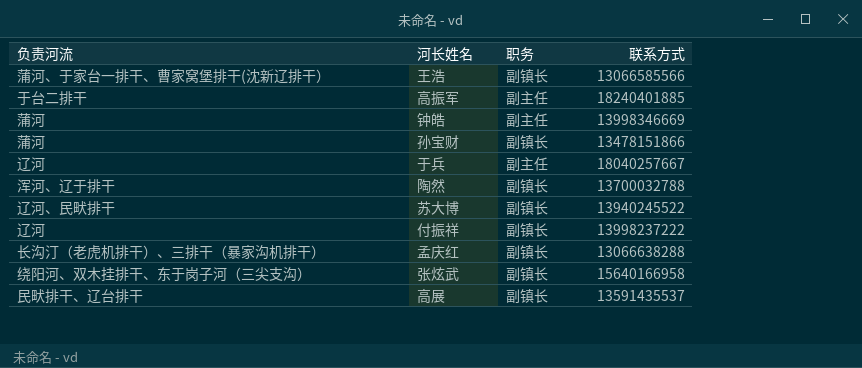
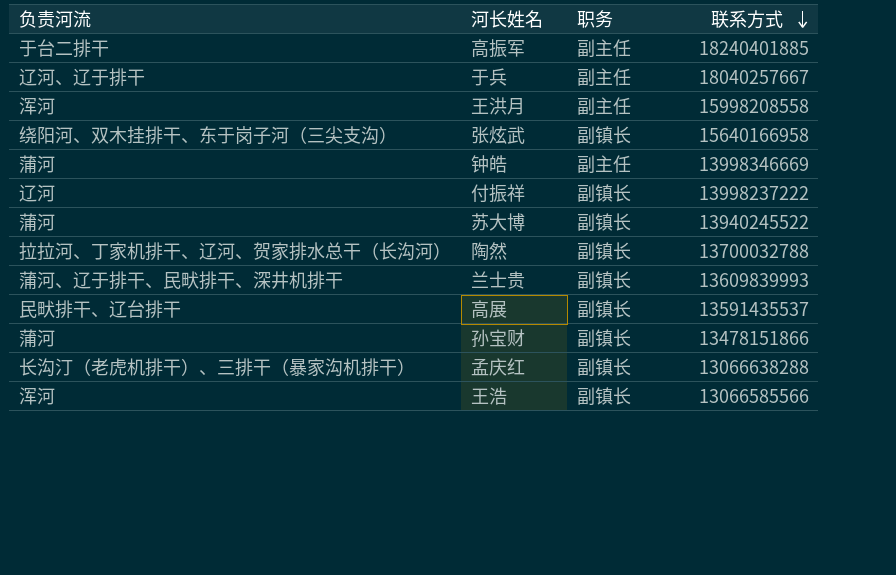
row order: none -> 联系方式 descending
于兵 | 负责河流: 辽河 -> 辽河、辽于排干
row 王洪月: none -> 浑河 | 副主任 | 15998208558
苏大博 | 负责河流: 辽河、民畎排干 -> 蒲河
陶然 | 负责河流: 浑河、辽于排干 -> 拉拉河、丁家机排干、辽河、贺家排水总干（长沟河）
row 兰士贵: none -> 蒲河、辽于排干、民畎排干、深井机排干 | 副镇长 | 13609839993
王浩 | 负责河流: 蒲河、于家台一排干、曹家窝堡排干(沈新辽排干） -> 浑河

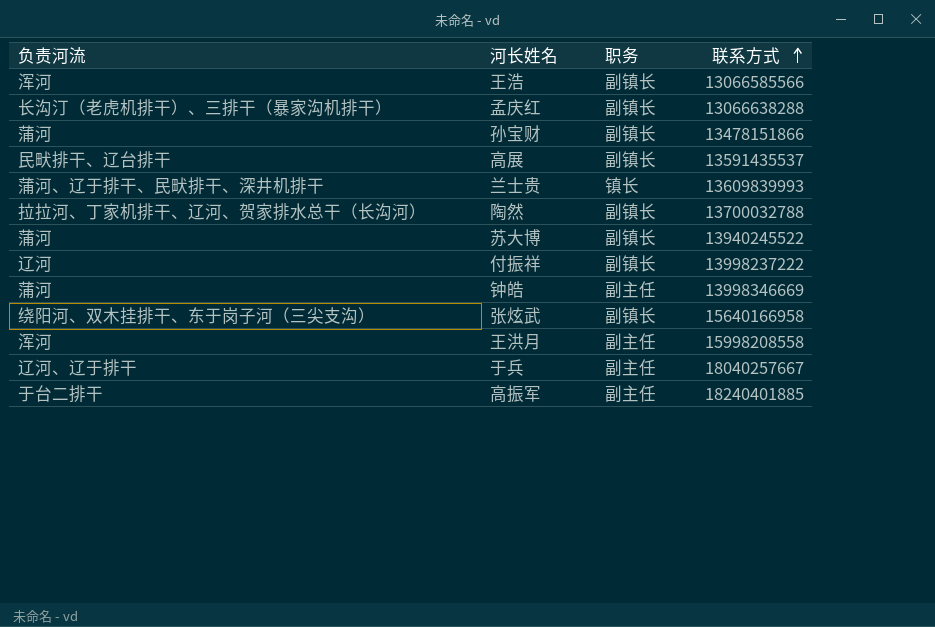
row order: 联系方式 descending -> 联系方式 ascending
兰士贵 | 职务: 副镇长 -> 镇长

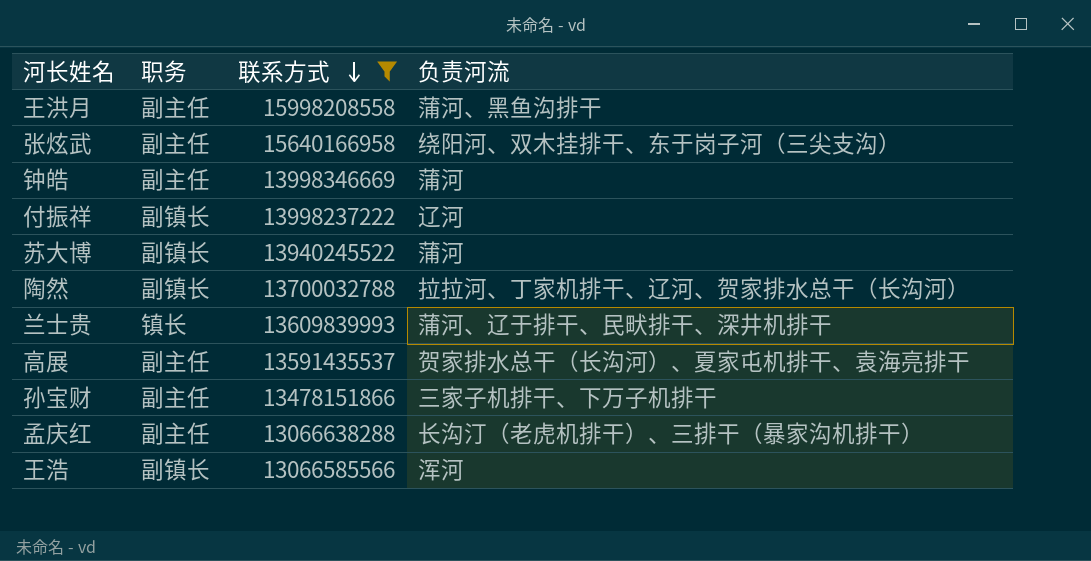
filter: none -> 联系方式 <= 15998208558
row order: 联系方式 ascending -> 联系方式 descending
column 负责河流 | position: 1 -> 4
王洪月 | 负责河流: 浑河 -> 蒲河、黑鱼沟排干
张炫武 | 职务: 副镇长 -> 副主任
高展 | 职务: 副镇长 -> 副主任
高展 | 负责河流: 民畎排干、辽台排干 -> 贺家排水总干（长沟河）、夏家屯机排干、袁海亮排干
孙宝财 | 职务: 副镇长 -> 副主任
孙宝财 | 负责河流: 蒲河 -> 三家子机排干、下万子机排干
孟庆红 | 职务: 副镇长 -> 副主任

